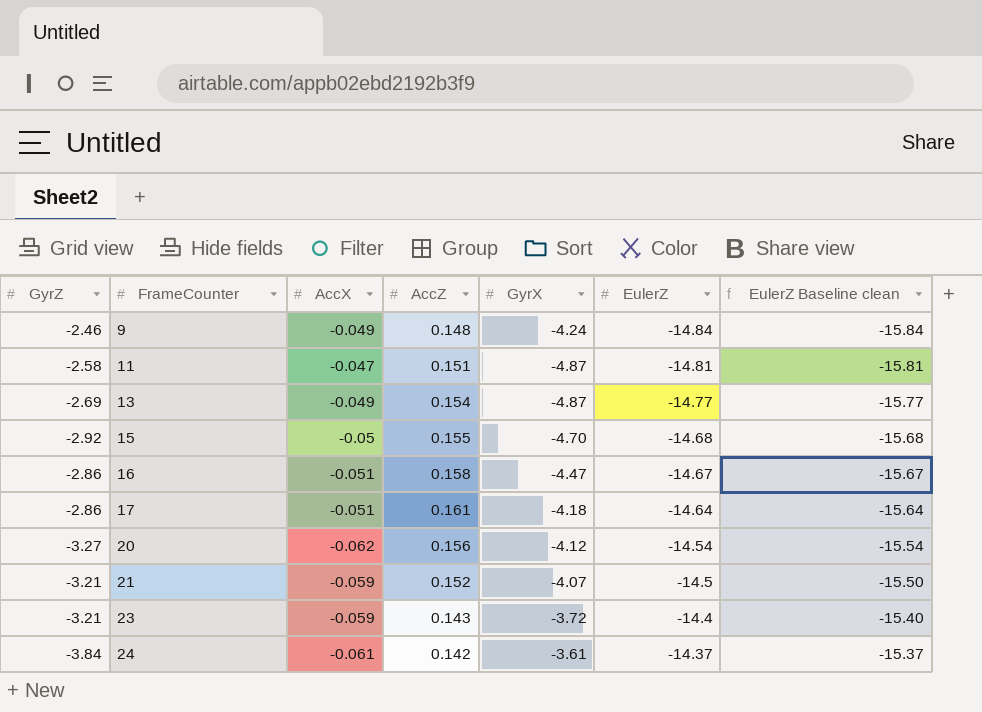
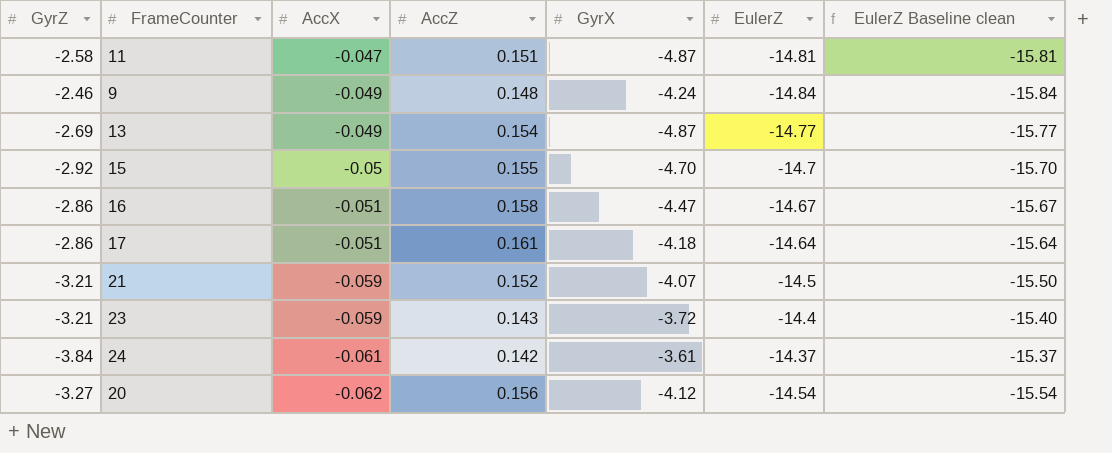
row order: FrameCounter ascending -> AccX descending
15 | EulerZ: -14.68 -> -14.7
15 | EulerZ Baseline clean: -15.68 -> -15.70

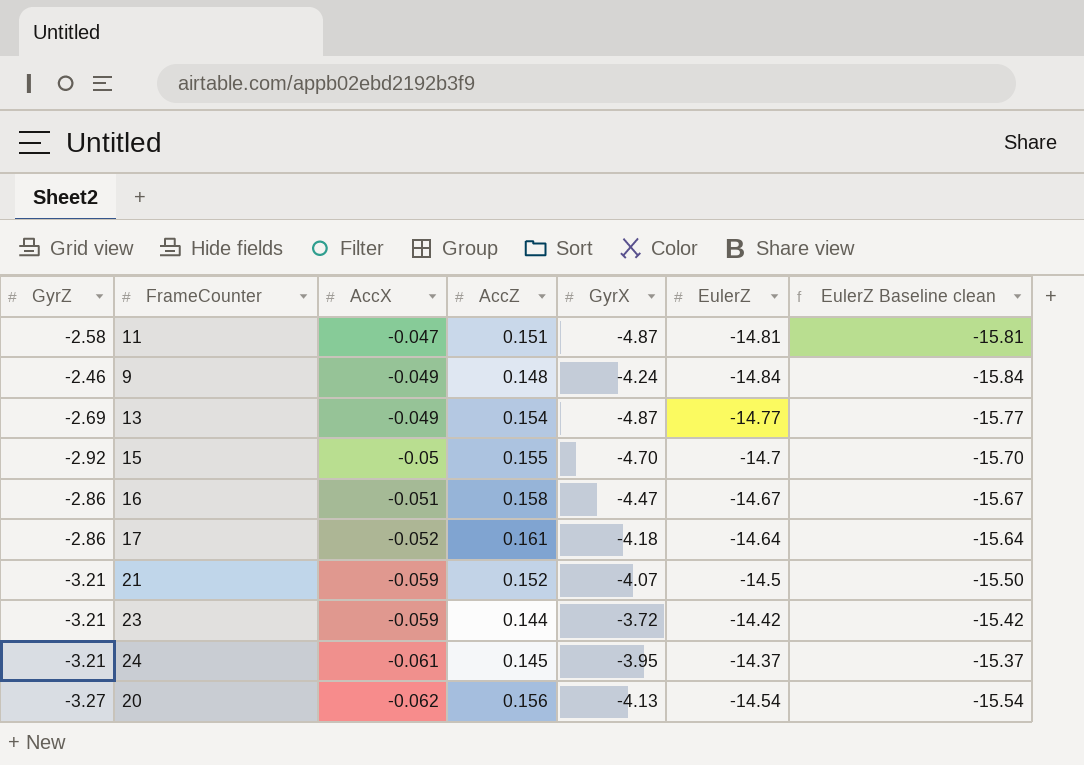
17 | AccX: -0.051 -> -0.052
23 | AccZ: 0.143 -> 0.144
23 | EulerZ: -14.4 -> -14.42
23 | EulerZ Baseline clean: -15.40 -> -15.42
24 | GyrZ: -3.84 -> -3.21
24 | AccZ: 0.142 -> 0.145
24 | GyrX: -3.61 -> -3.95
20 | GyrX: -4.12 -> -4.13

